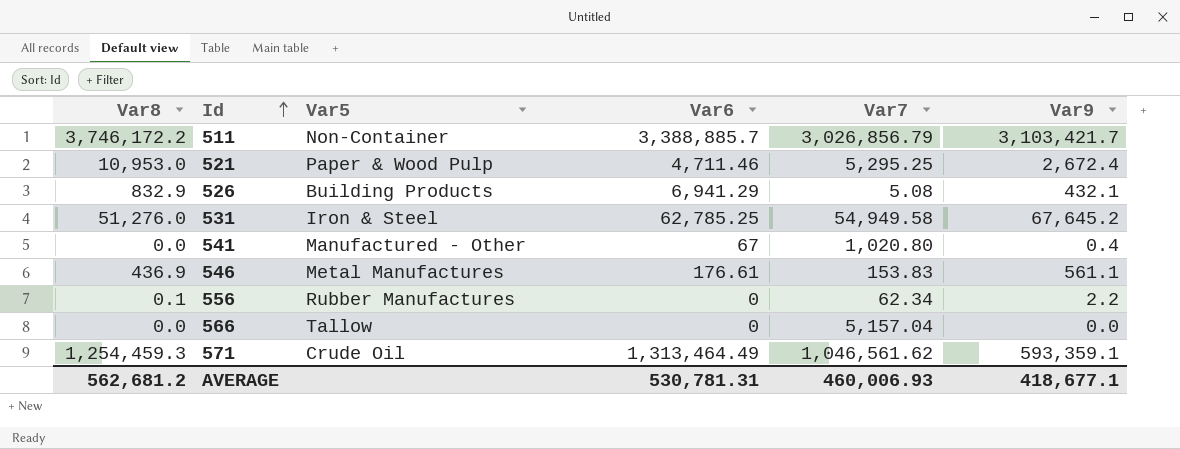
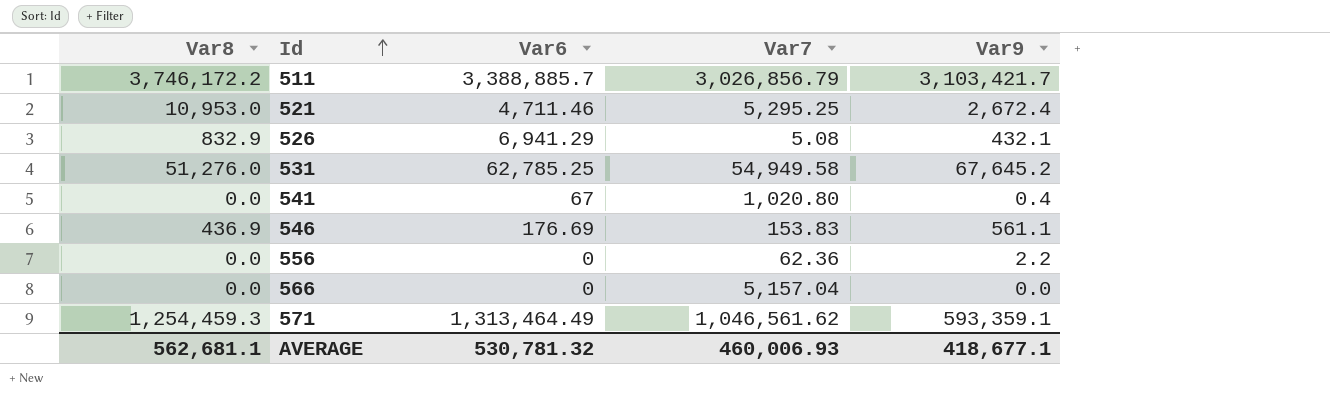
column Var5 | position: 3 -> none
546 | Var6: 176.61 -> 176.69
556 | Var8: 0.1 -> 0.0
556 | Var7: 62.34 -> 62.36
AVERAGE | Var8: 562,681.2 -> 562,681.1
AVERAGE | Var6: 530,781.31 -> 530,781.32

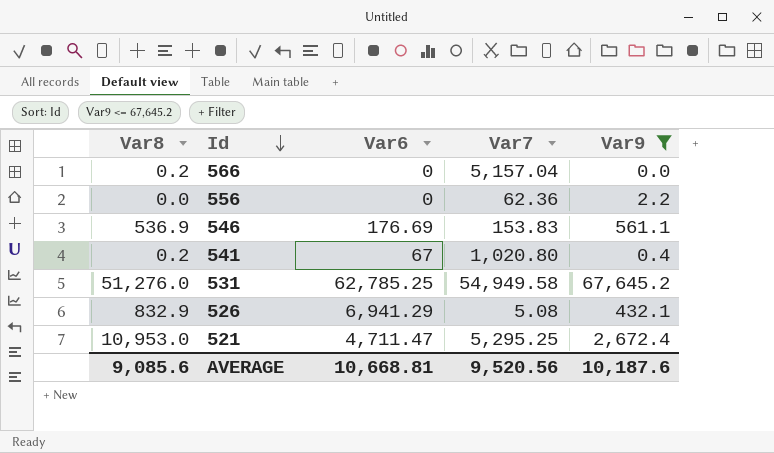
filter: none -> Var9 <= 67,645.2
row order: Id ascending -> Id descending
566 | Var8: 0.0 -> 0.2
546 | Var8: 436.9 -> 536.9
541 | Var8: 0.0 -> 0.2
521 | Var6: 4,711.46 -> 4,711.47
AVERAGE | Var8: 562,681.1 -> 9,085.6
AVERAGE | Var6: 530,781.32 -> 10,668.81
AVERAGE | Var7: 460,006.93 -> 9,520.56
AVERAGE | Var9: 418,677.1 -> 10,187.6

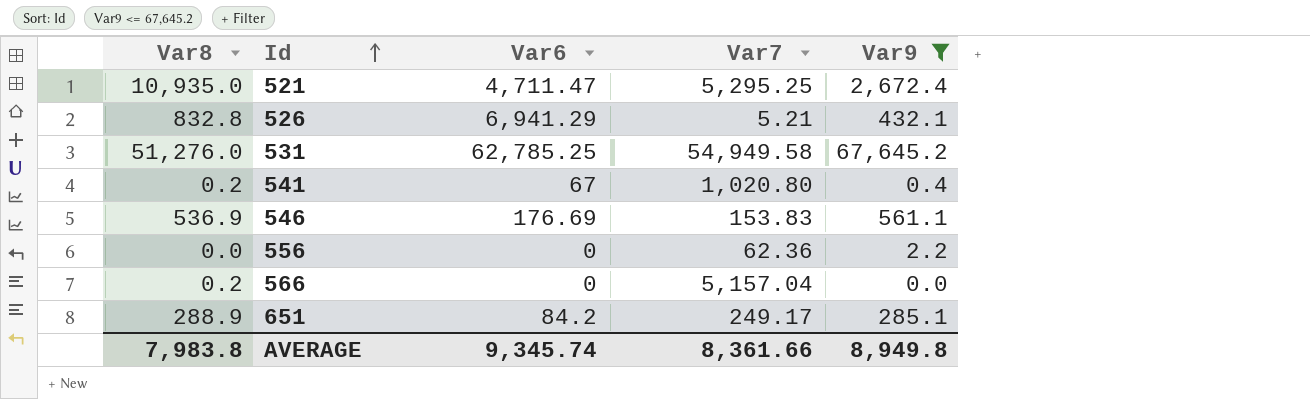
row order: Id descending -> Id ascending
521 | Var8: 10,953.0 -> 10,935.0
526 | Var8: 832.9 -> 832.8
526 | Var7: 5.08 -> 5.21
row 651: none -> 288.9 | 84.2 | 249.17 | 285.1
AVERAGE | Var8: 9,085.6 -> 7,983.8
AVERAGE | Var6: 10,668.81 -> 9,345.74
AVERAGE | Var7: 9,520.56 -> 8,361.66
AVERAGE | Var9: 10,187.6 -> 8,949.8

